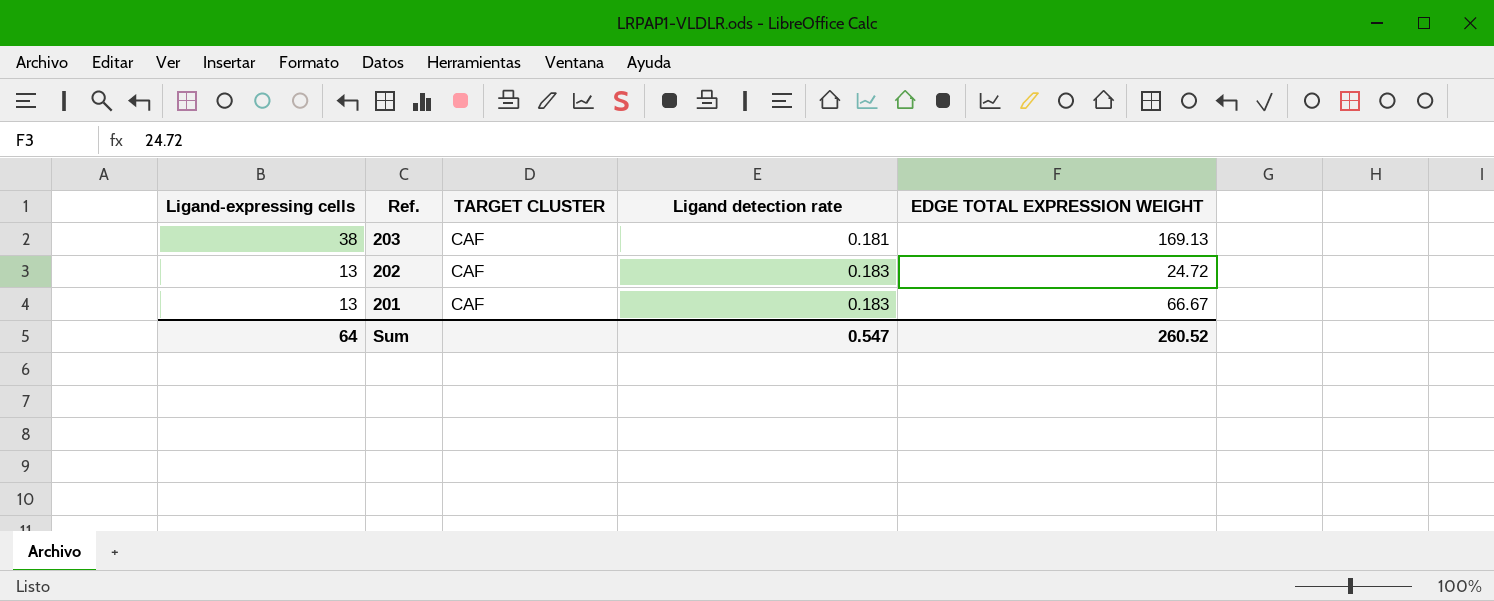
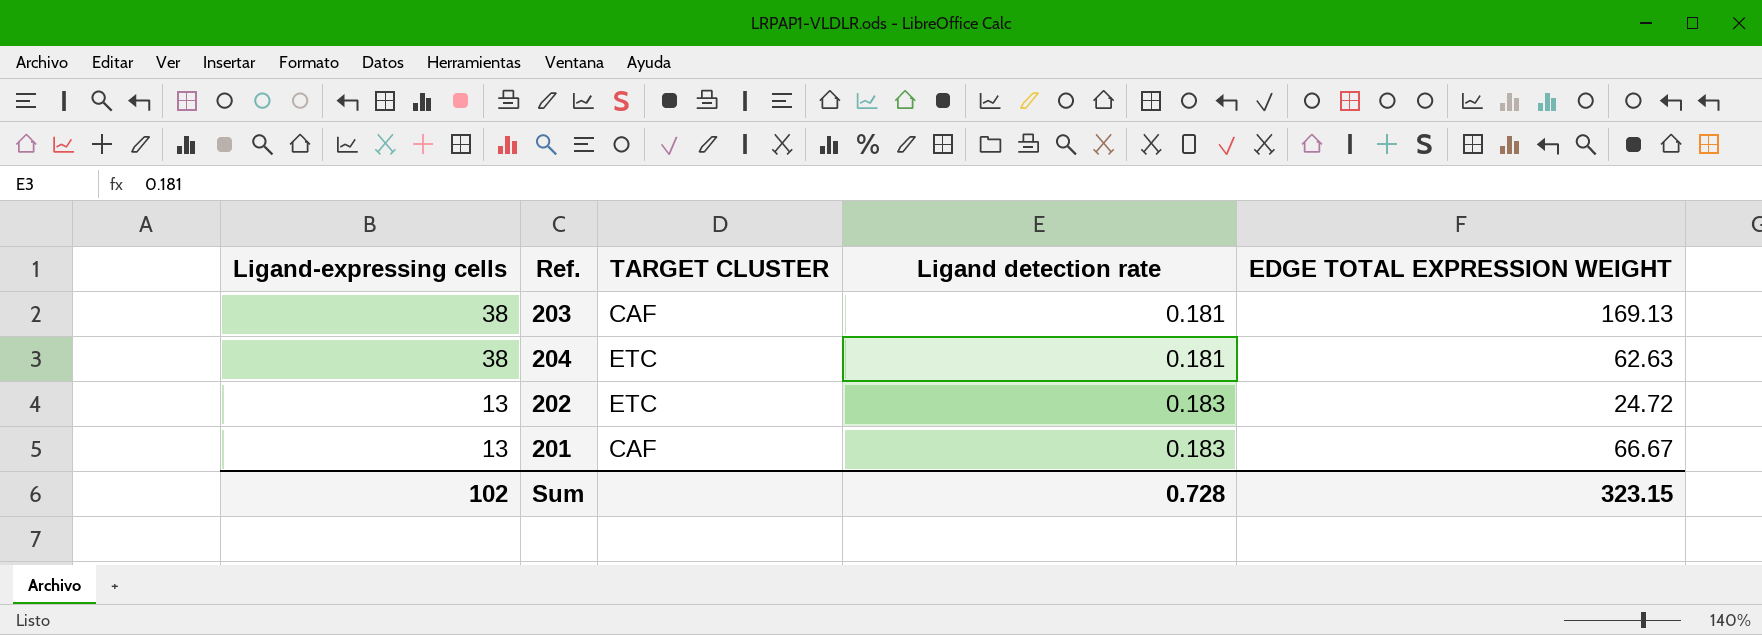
row 204: none -> 38 | ETC | 0.181 | 62.63
202 | TARGET CLUSTER: CAF -> ETC
Sum | Ligand-expressing cells: 64 -> 102
Sum | Ligand detection rate: 0.547 -> 0.728
Sum | EDGE TOTAL EXPRESSION WEIGHT: 260.52 -> 323.15

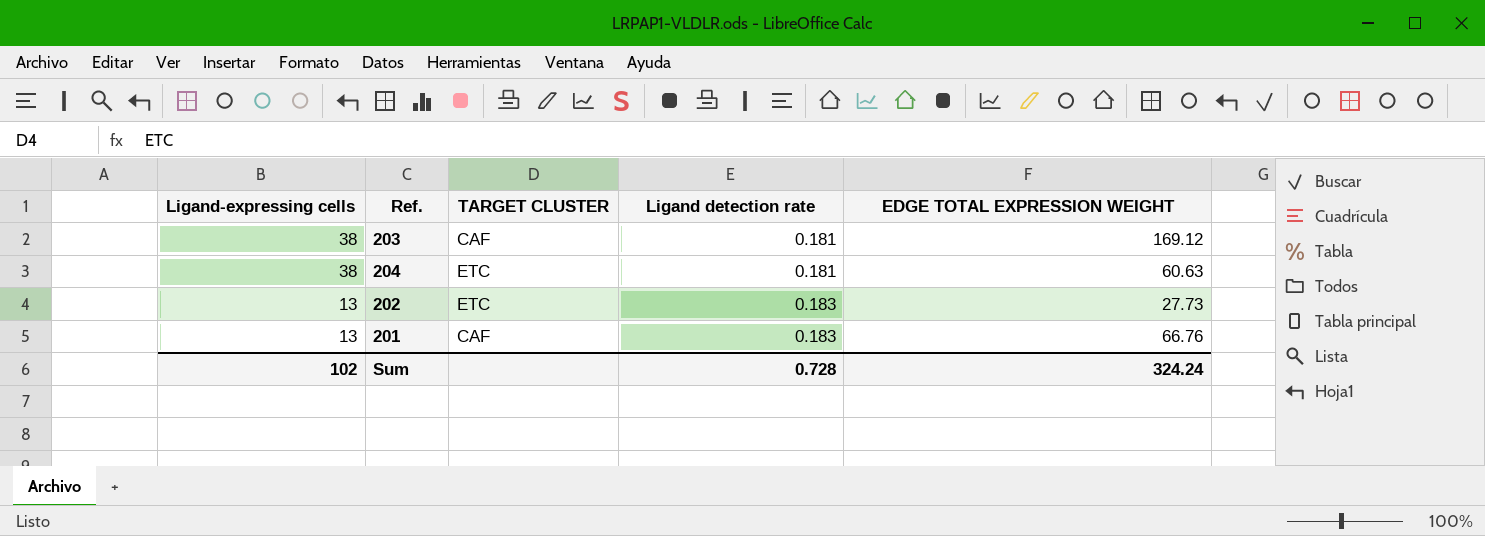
203 | EDGE TOTAL EXPRESSION WEIGHT: 169.13 -> 169.12
204 | EDGE TOTAL EXPRESSION WEIGHT: 62.63 -> 60.63
202 | EDGE TOTAL EXPRESSION WEIGHT: 24.72 -> 27.73
201 | EDGE TOTAL EXPRESSION WEIGHT: 66.67 -> 66.76
Sum | EDGE TOTAL EXPRESSION WEIGHT: 323.15 -> 324.24

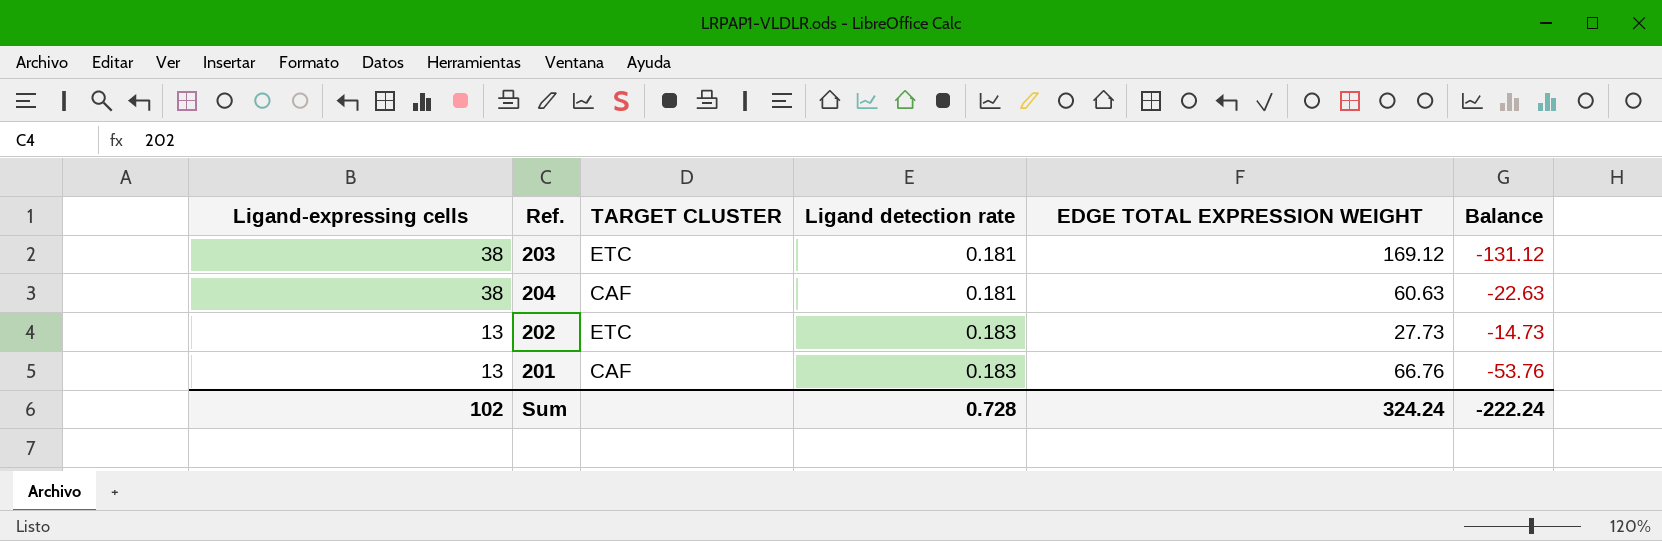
column Balance | formula: none -> [Ligand-expressing cells] - [EDGE TOTAL EXPRESSION WEIGHT]
203 | TARGET CLUSTER: CAF -> ETC
204 | TARGET CLUSTER: ETC -> CAF

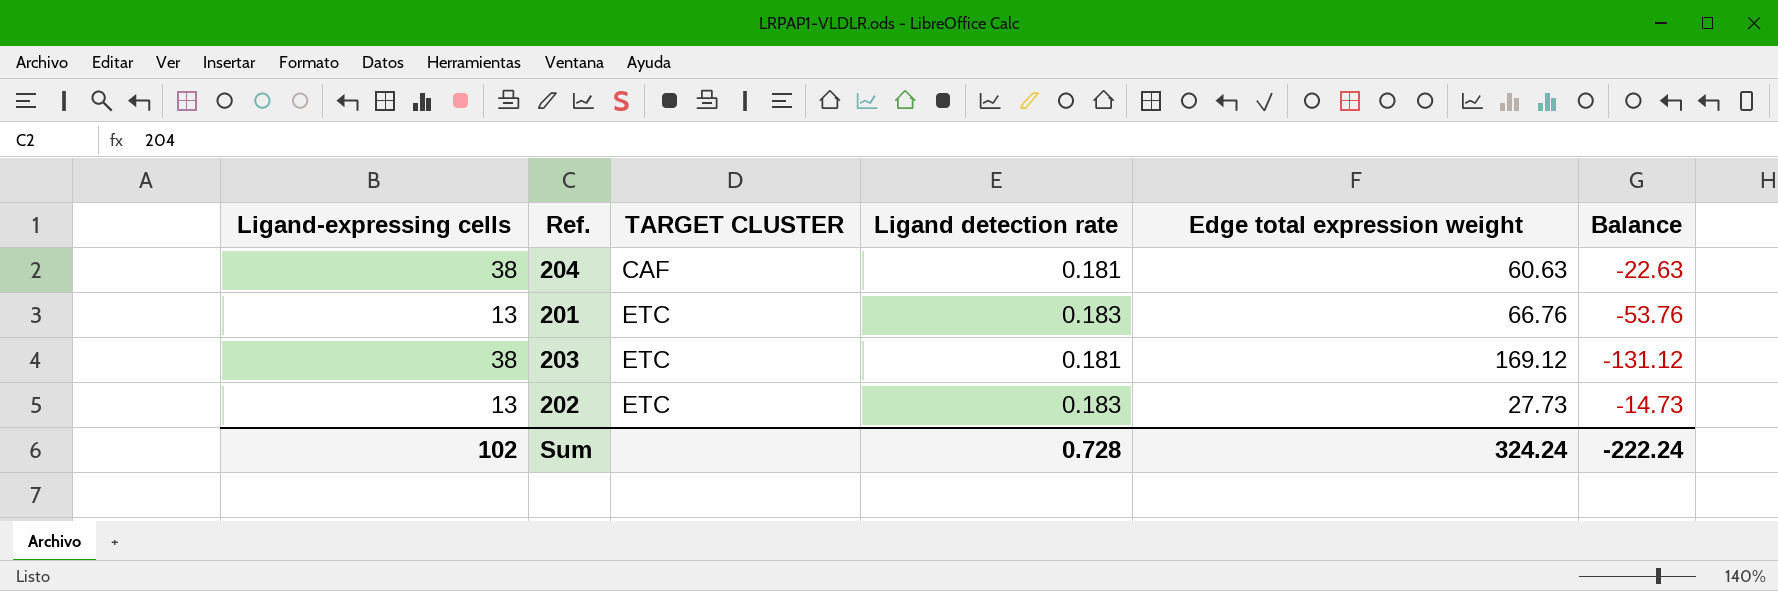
row order: Ligand-expressing cells descending -> TARGET CLUSTER ascending
column name: EDGE TOTAL EXPRESSION WEIGHT -> Edge total expression weight
201 | TARGET CLUSTER: CAF -> ETC

